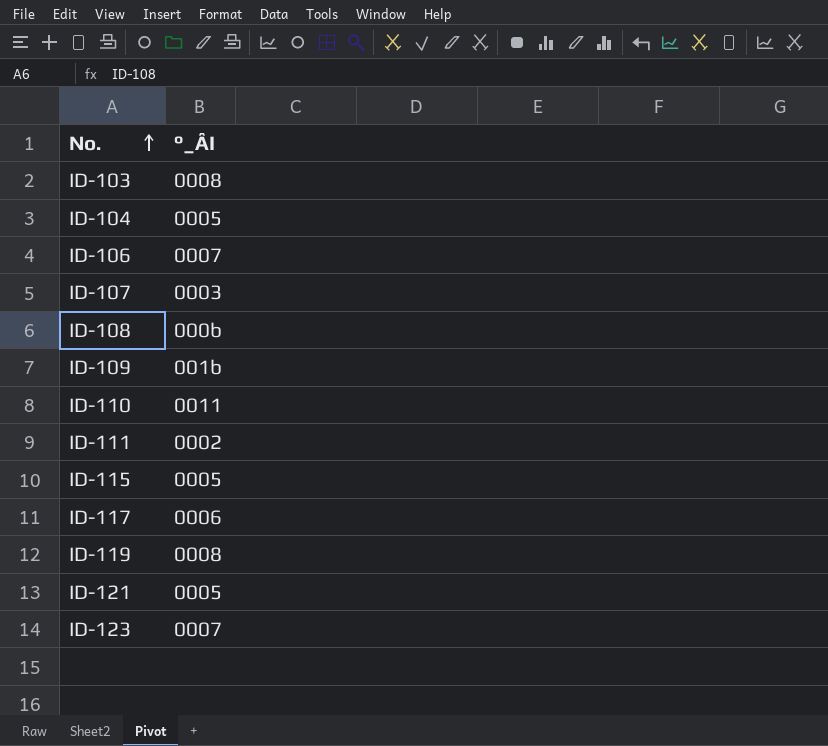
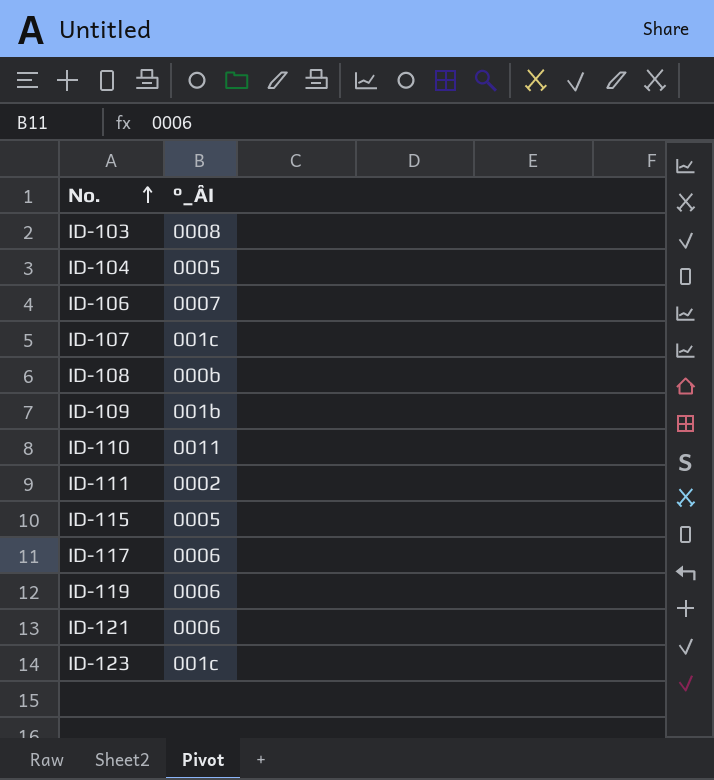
ID-107 | °_ÂI: 0003 -> 001c
ID-119 | °_ÂI: 0008 -> 0006
ID-121 | °_ÂI: 0005 -> 0006
ID-123 | °_ÂI: 0007 -> 001c

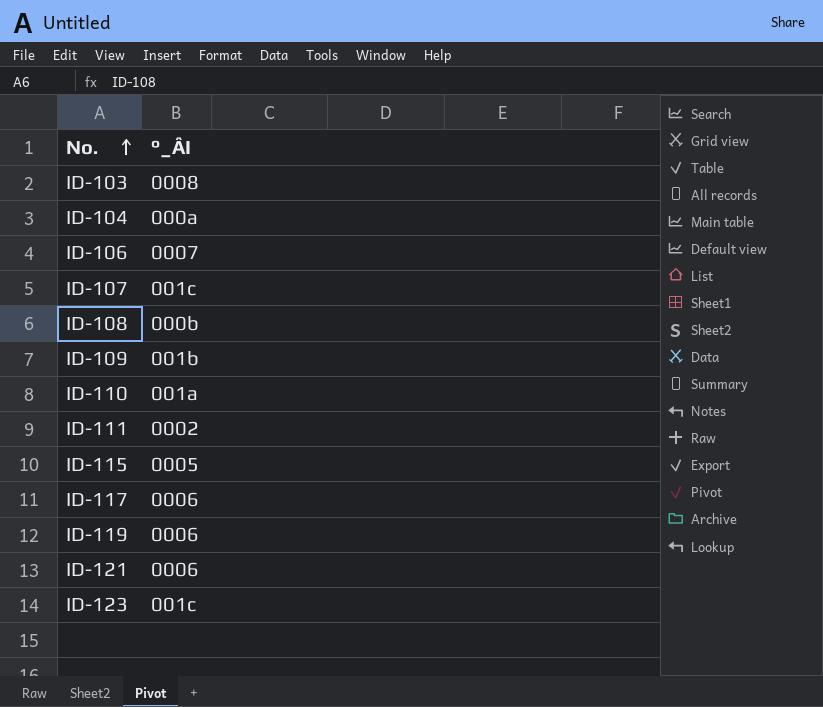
ID-104 | °_ÂI: 0005 -> 000a
ID-110 | °_ÂI: 0011 -> 001a

